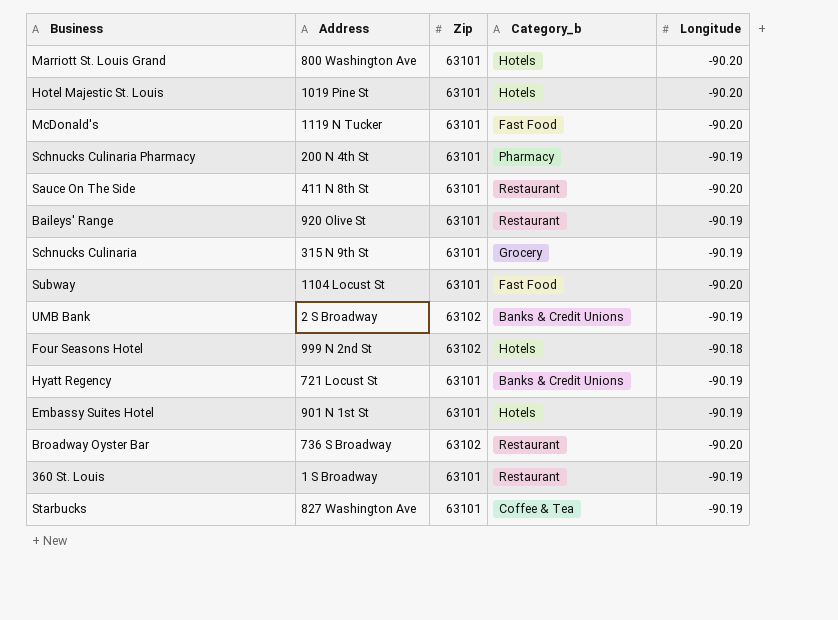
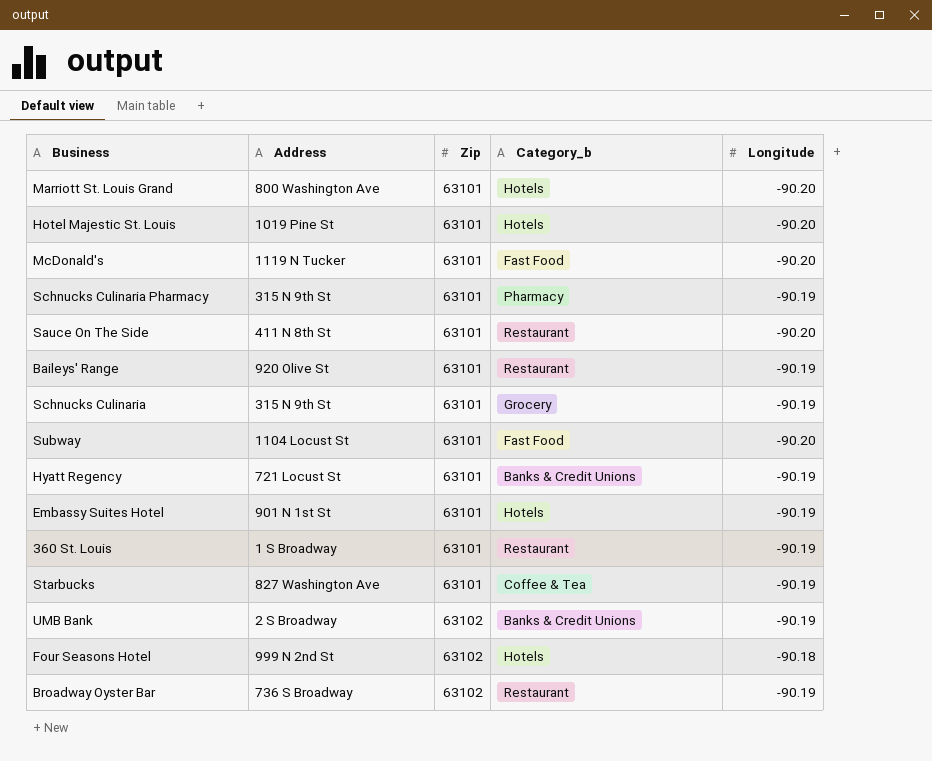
row order: none -> Zip ascending
Schnucks Culinaria Pharmacy | Address: 200 N 4th St -> 315 N 9th St
Broadway Oyster Bar | Longitude: -90.20 -> -90.19

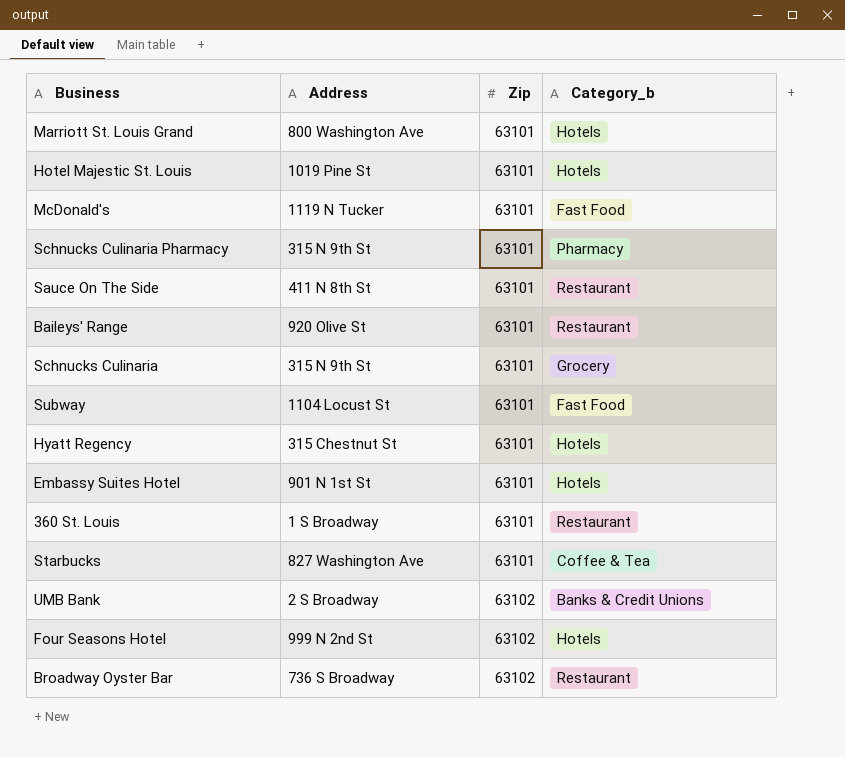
column Longitude | position: 5 -> none
Hyatt Regency | Address: 721 Locust St -> 315 Chestnut St
Hyatt Regency | Category_b: Banks & Credit Unions -> Hotels

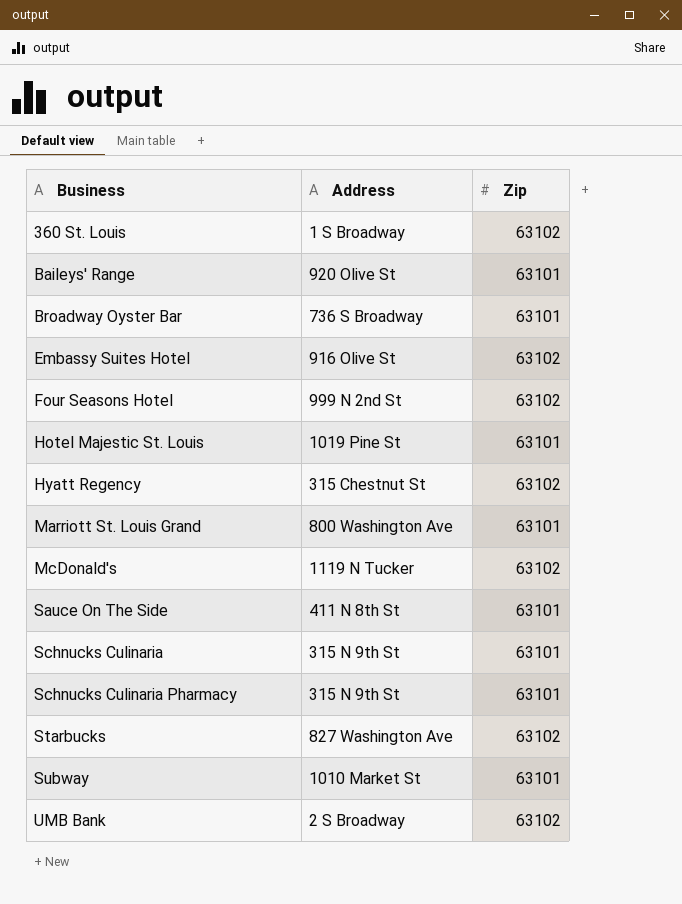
row order: Zip ascending -> Business ascending
column Category_b | position: 4 -> none
360 St. Louis | Zip: 63101 -> 63102
Broadway Oyster Bar | Zip: 63102 -> 63101
Embassy Suites Hotel | Address: 901 N 1st St -> 916 Olive St
Embassy Suites Hotel | Zip: 63101 -> 63102
Hyatt Regency | Zip: 63101 -> 63102
McDonald's | Zip: 63101 -> 63102
Starbucks | Zip: 63101 -> 63102
Subway | Address: 1104 Locust St -> 1010 Market St

